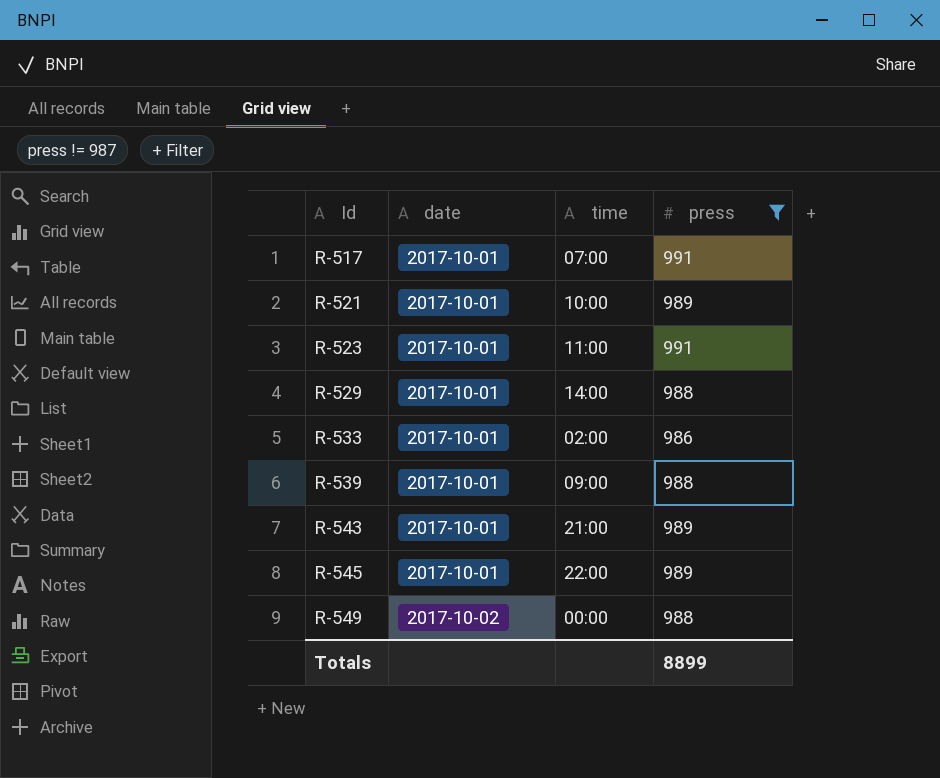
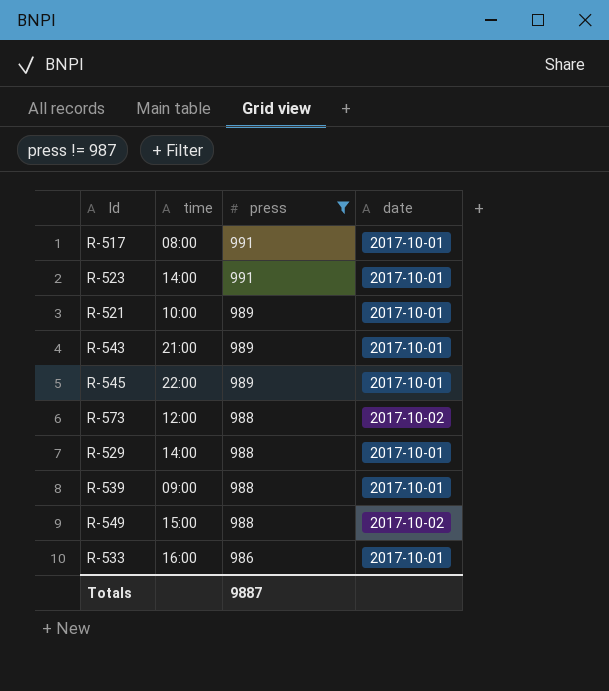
row order: Id ascending -> press descending
column date | position: 2 -> 4
R-517 | time: 07:00 -> 08:00
R-523 | time: 11:00 -> 14:00
row R-573: none -> 12:00 | 988 | 2017-10-02
R-549 | time: 00:00 -> 15:00
R-533 | time: 02:00 -> 16:00
Totals | press: 8899 -> 9887

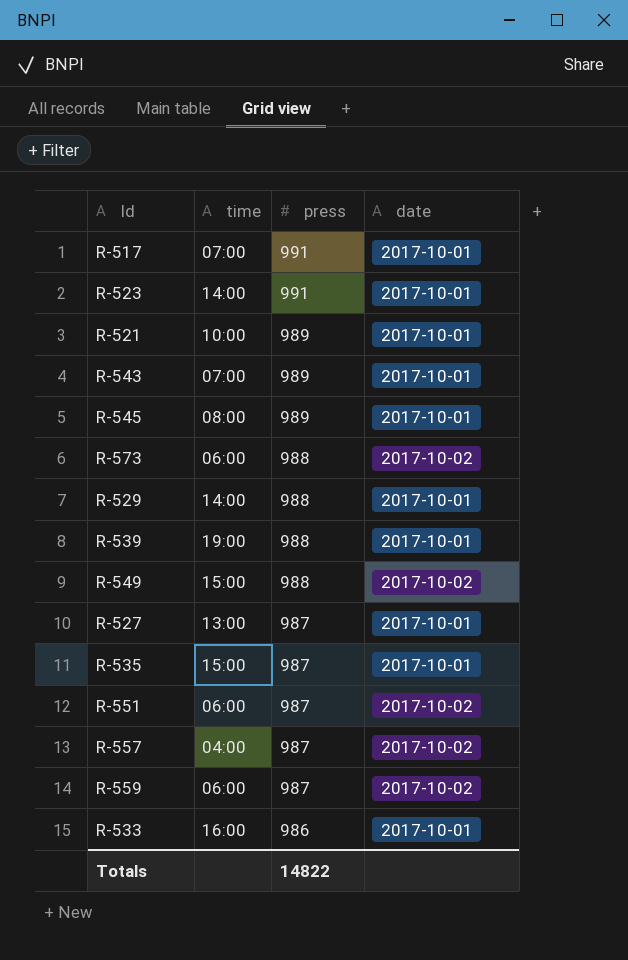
filter: press != 987 -> none
R-517 | time: 08:00 -> 07:00
R-543 | time: 21:00 -> 07:00
R-545 | time: 22:00 -> 08:00
R-573 | time: 12:00 -> 06:00
R-539 | time: 09:00 -> 19:00
Totals | press: 9887 -> 14822

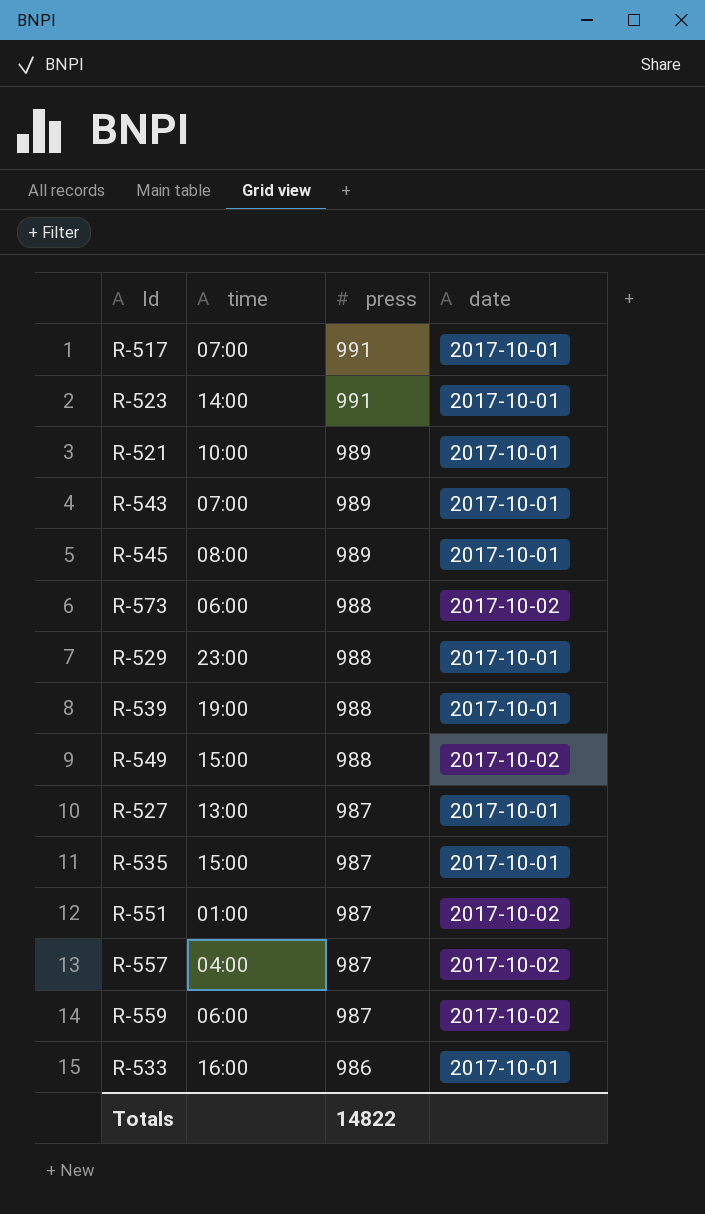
R-529 | time: 14:00 -> 23:00
R-551 | time: 06:00 -> 01:00

